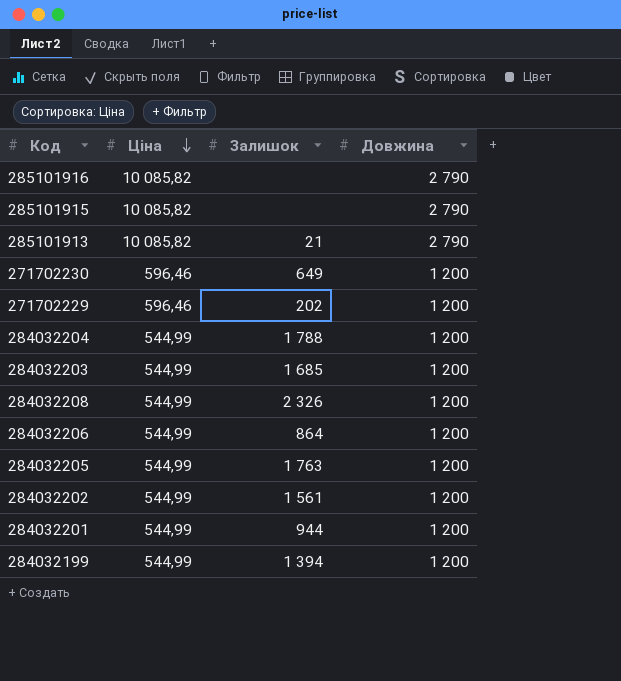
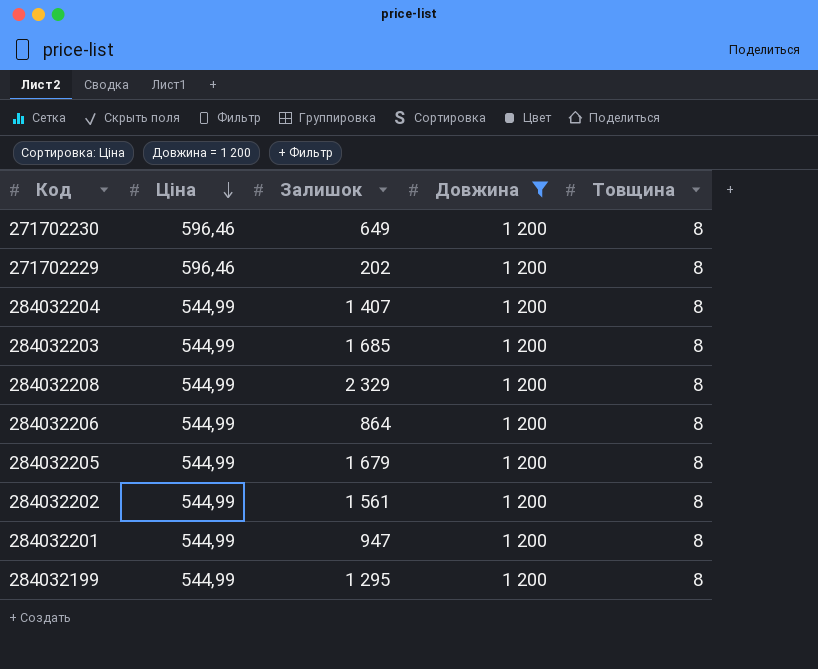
filter: none -> Довжина = 1 200
column Товщина | position: none -> 5
284032204 | Залишок: 1 788 -> 1 407
284032208 | Залишок: 2 326 -> 2 329
284032205 | Залишок: 1 763 -> 1 679
284032201 | Залишок: 944 -> 947
284032199 | Залишок: 1 394 -> 1 295

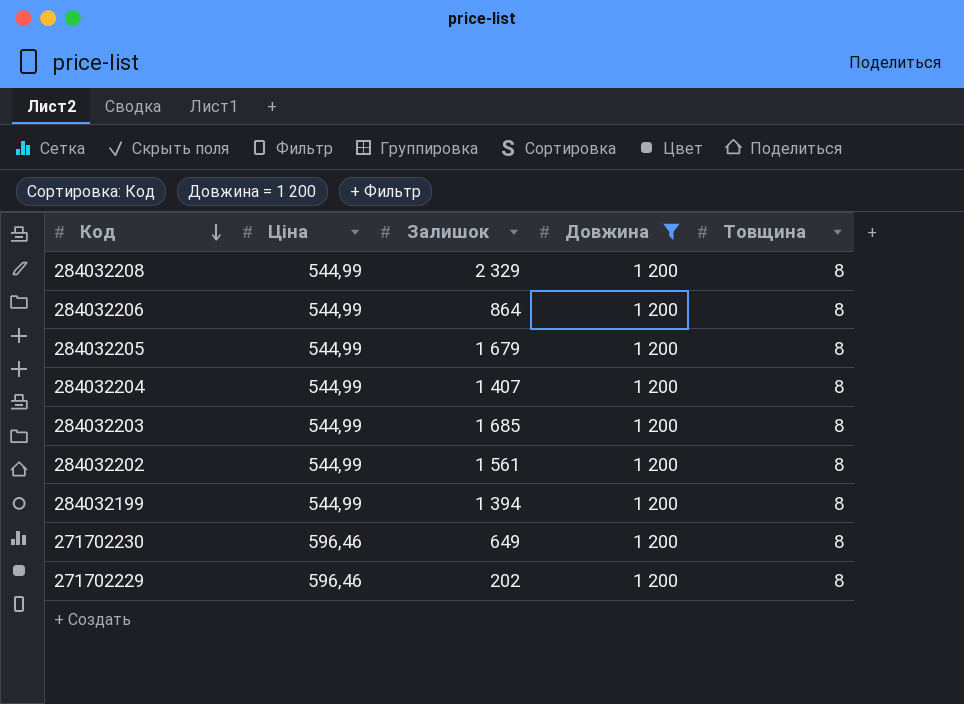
row order: Ціна descending -> Код descending
row 284032201: 544,99 | 947 | 1 200 | 8 -> none
284032199 | Залишок: 1 295 -> 1 394

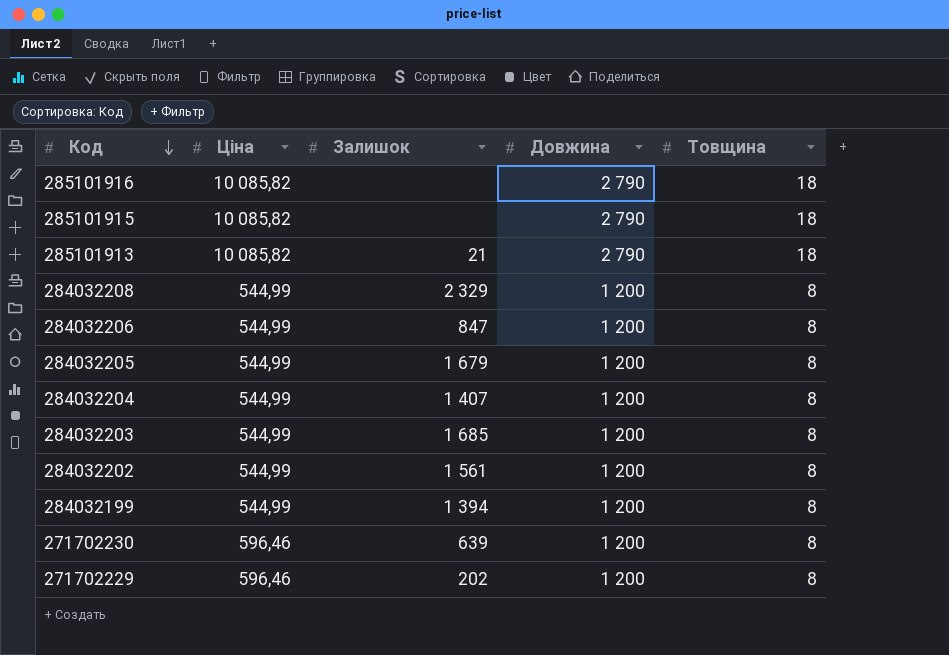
filter: Довжина = 1 200 -> none
284032206 | Залишок: 864 -> 847
271702230 | Залишок: 649 -> 639

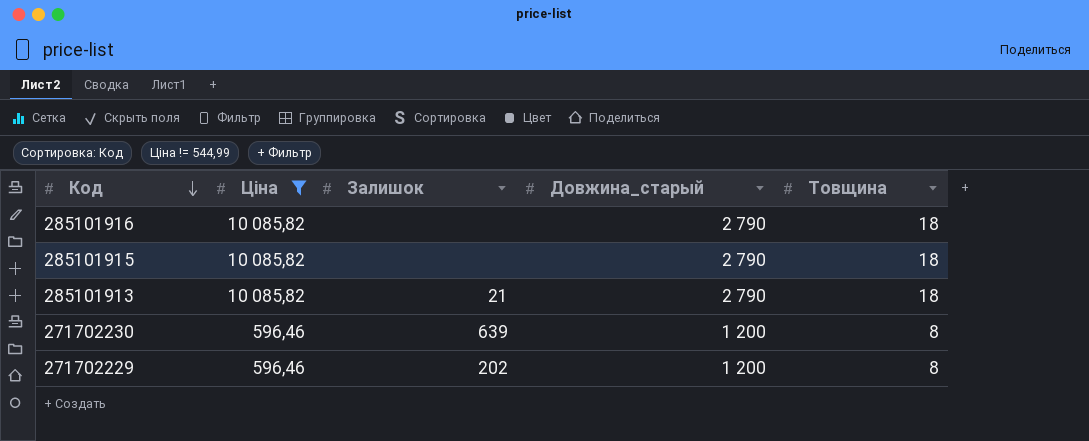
filter: none -> Ціна != 544,99
column name: Довжина -> Довжина_старый

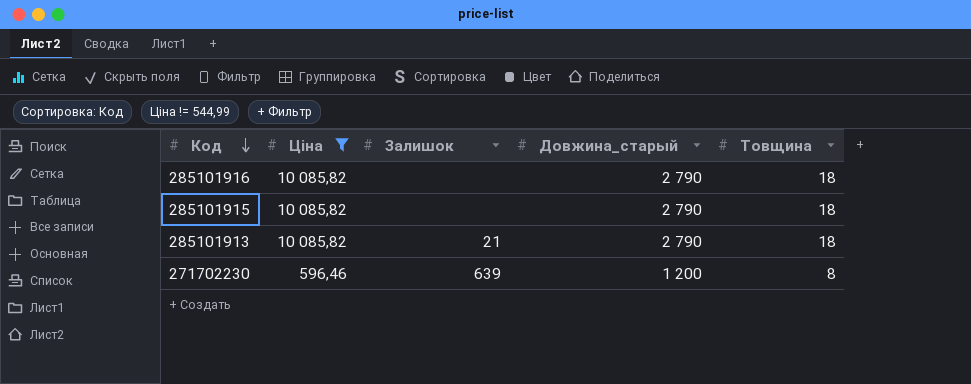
row 271702229: 596,46 | 202 | 1 200 | 8 -> none

